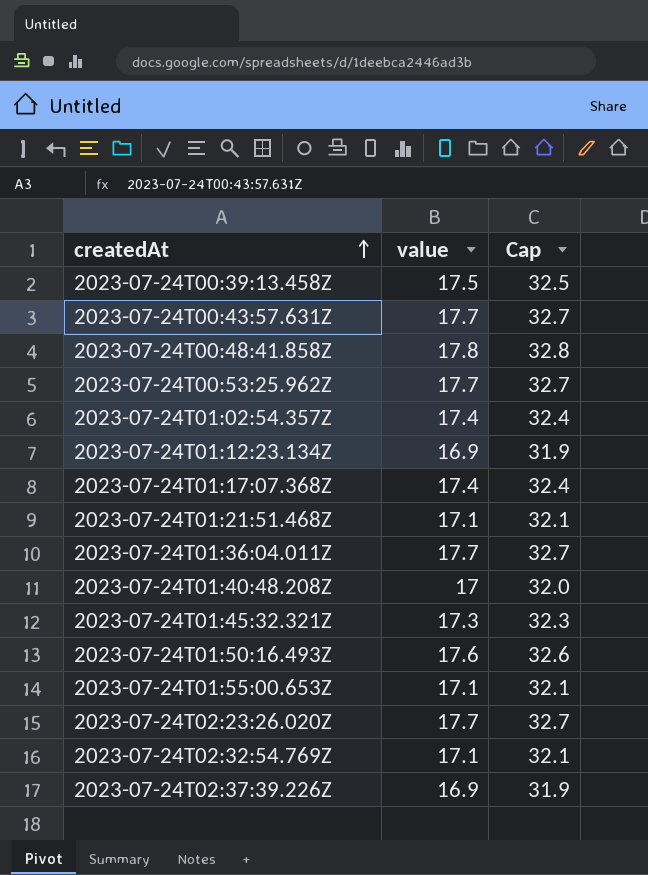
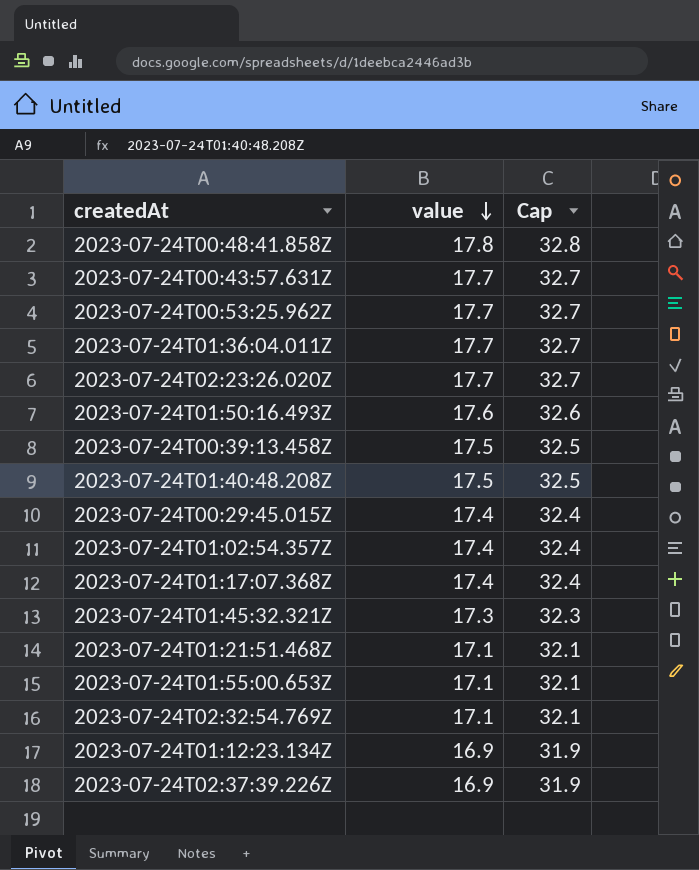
row order: createdAt ascending -> value descending
2023-07-24T01:40:48.208Z | value: 17 -> 17.5
2023-07-24T01:40:48.208Z | Cap: 32.0 -> 32.5
row 2023-07-24T00:29:45.015Z: none -> 17.4 | 32.4

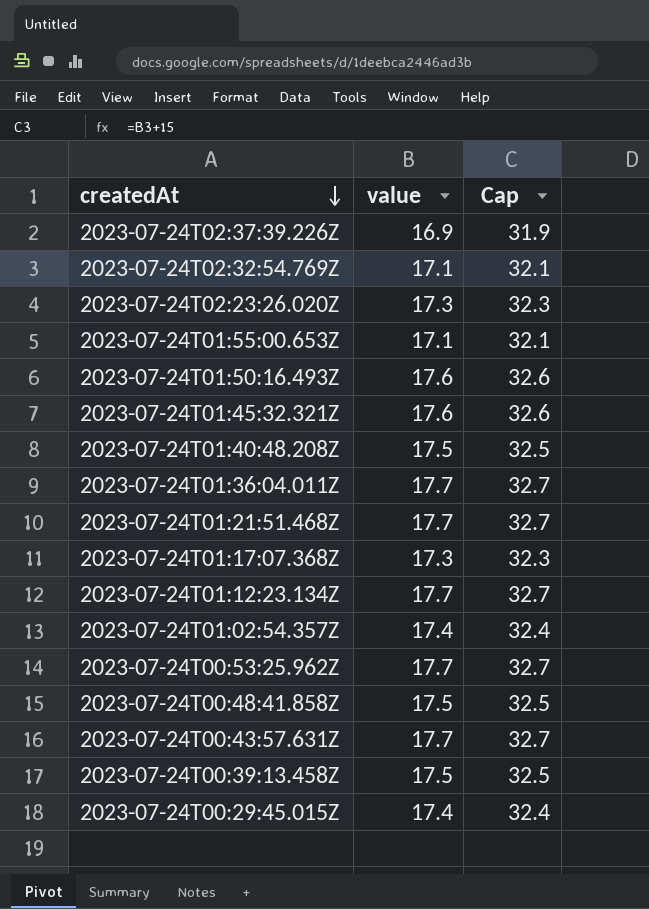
row order: value descending -> createdAt descending
2023-07-24T02:23:26.020Z | value: 17.7 -> 17.3
2023-07-24T02:23:26.020Z | Cap: 32.7 -> 32.3
2023-07-24T01:45:32.321Z | value: 17.3 -> 17.6
2023-07-24T01:45:32.321Z | Cap: 32.3 -> 32.6
2023-07-24T01:21:51.468Z | value: 17.1 -> 17.7
2023-07-24T01:21:51.468Z | Cap: 32.1 -> 32.7
2023-07-24T01:17:07.368Z | value: 17.4 -> 17.3
2023-07-24T01:17:07.368Z | Cap: 32.4 -> 32.3
2023-07-24T01:12:23.134Z | value: 16.9 -> 17.7
2023-07-24T01:12:23.134Z | Cap: 31.9 -> 32.7
2023-07-24T00:48:41.858Z | value: 17.8 -> 17.5
2023-07-24T00:48:41.858Z | Cap: 32.8 -> 32.5

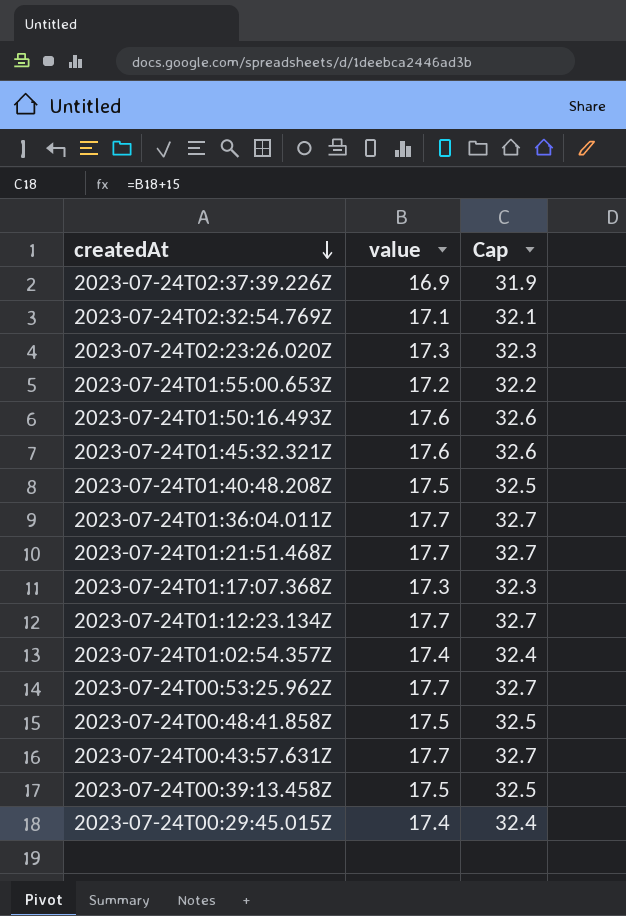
2023-07-24T01:55:00.653Z | value: 17.1 -> 17.2
2023-07-24T01:55:00.653Z | Cap: 32.1 -> 32.2

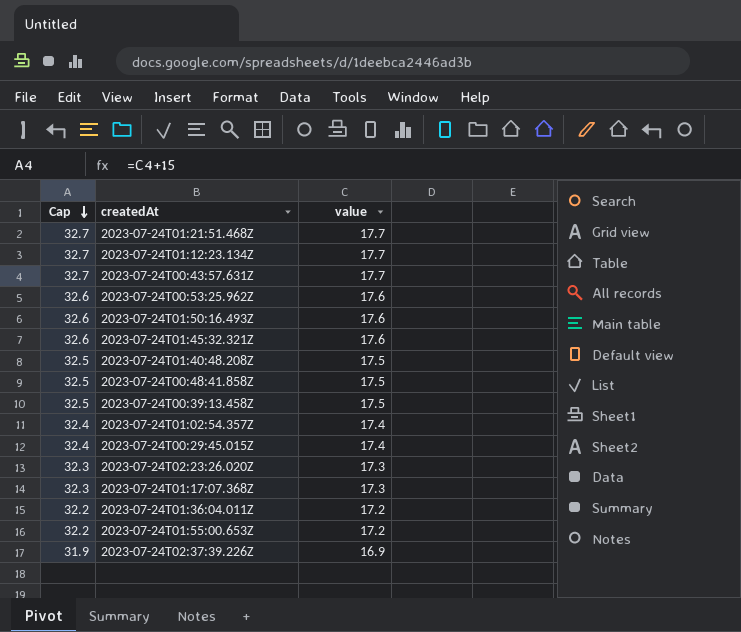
row order: createdAt descending -> Cap descending
column Cap | position: 3 -> 1
row 2023-07-24T02:32:54.769Z: 17.1 | 32.1 -> none
2023-07-24T00:53:25.962Z | Cap: 32.7 -> 32.6
2023-07-24T00:53:25.962Z | value: 17.7 -> 17.6
2023-07-24T01:36:04.011Z | Cap: 32.7 -> 32.2
2023-07-24T01:36:04.011Z | value: 17.7 -> 17.2

